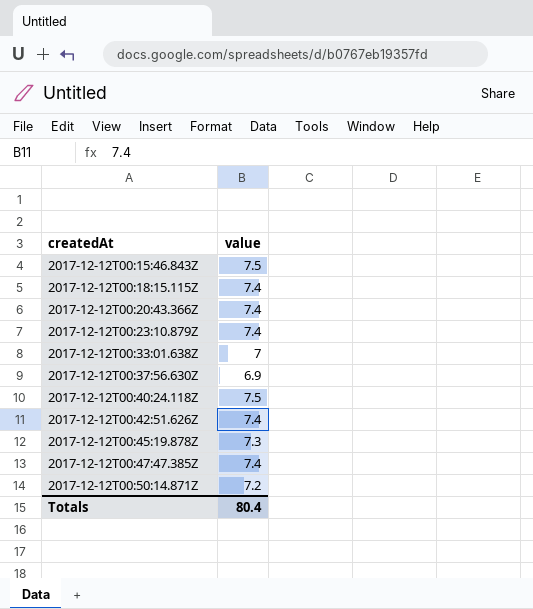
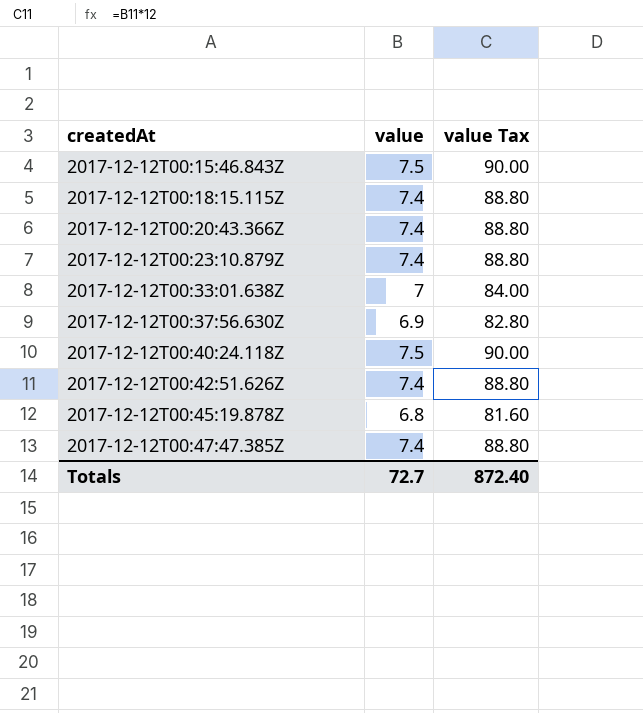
column value Tax | formula: none -> [value] * 12
row 2017-12-12T00:50:14.871Z: 7.2 -> none
2017-12-12T00:45:19.878Z | value: 7.3 -> 6.8
Totals | value: 80.4 -> 72.7

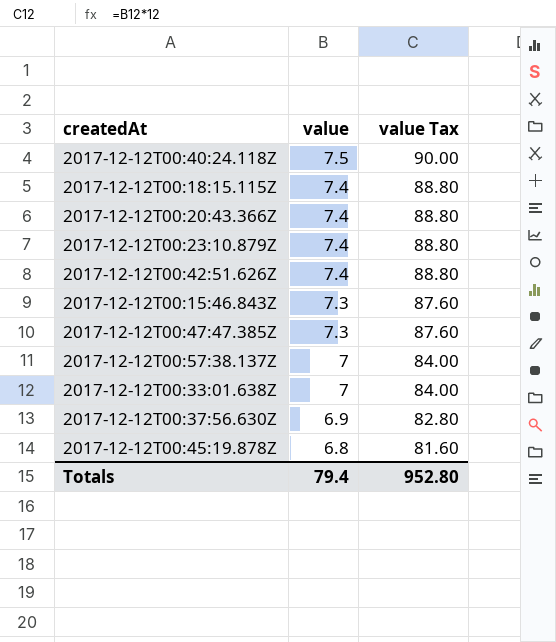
row order: createdAt ascending -> value descending
2017-12-12T00:15:46.843Z | value: 7.5 -> 7.3
2017-12-12T00:15:46.843Z | value Tax: 90.00 -> 87.60
2017-12-12T00:47:47.385Z | value: 7.4 -> 7.3
2017-12-12T00:47:47.385Z | value Tax: 88.80 -> 87.60
row 2017-12-12T00:57:38.137Z: none -> 7 | 84.00
Totals | value: 72.7 -> 79.4
Totals | value Tax: 872.40 -> 952.80

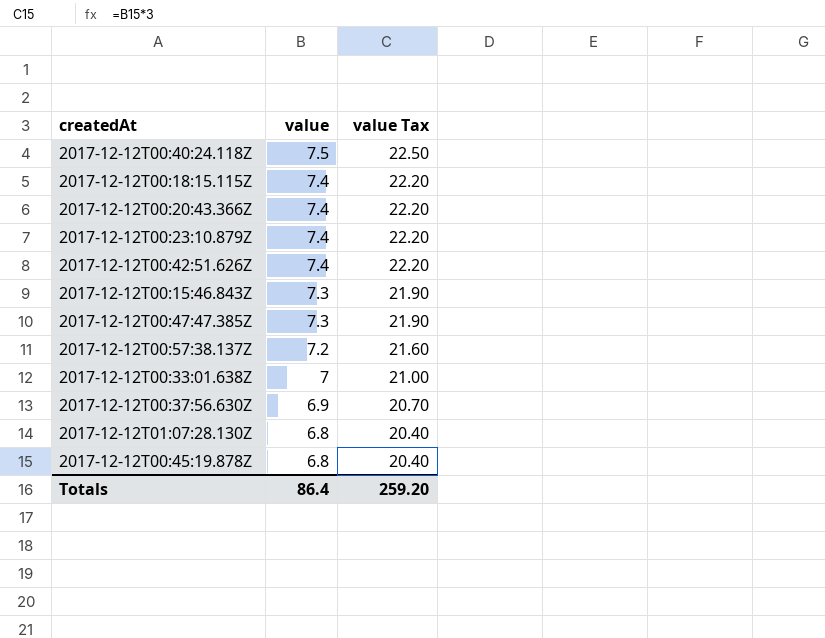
column value Tax | formula: [value] * 12 -> [value] * 3
2017-12-12T00:57:38.137Z | value: 7 -> 7.2
row 2017-12-12T01:07:28.130Z: none -> 6.8 | 20.40
Totals | value: 79.4 -> 86.4
Totals | value Tax: 952.80 -> 259.20

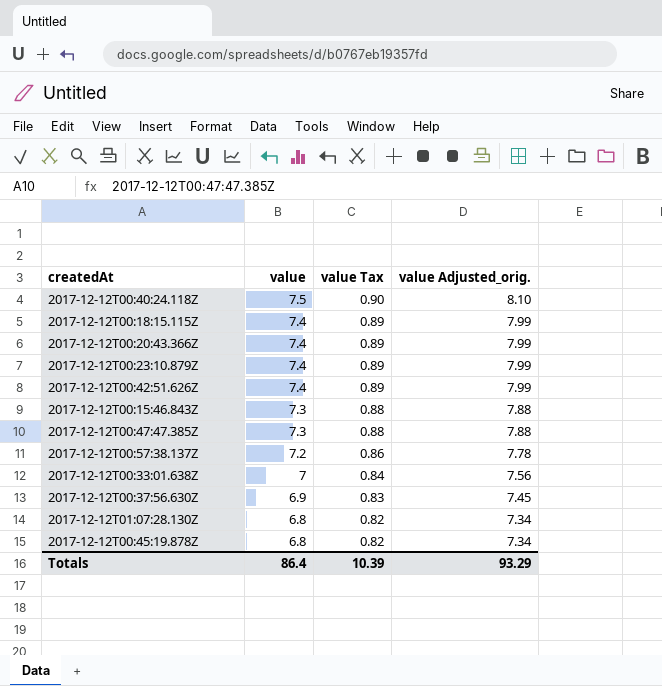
column value Tax | formula: [value] * 3 -> [value] * 0.12
column value Adjusted_orig. | formula: none -> [value] * 1.08
Totals | value Tax: 259.20 -> 10.39

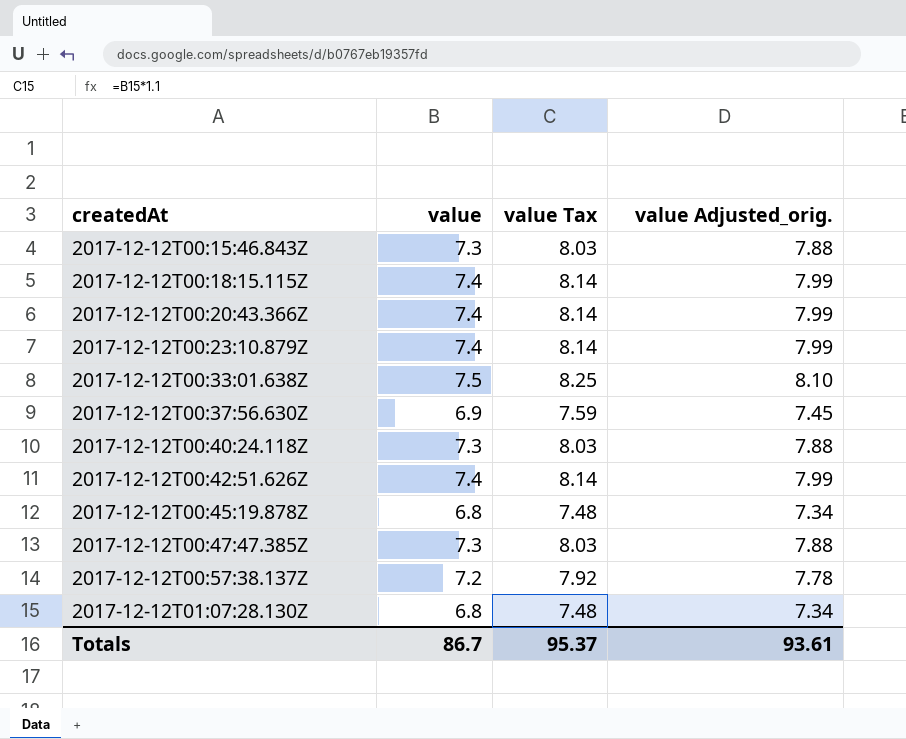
row order: value descending -> createdAt ascending
column value Tax | formula: [value] * 0.12 -> [value] * 1.1
2017-12-12T00:33:01.638Z | value: 7 -> 7.5
2017-12-12T00:33:01.638Z | value Adjusted_orig.: 7.56 -> 8.10
2017-12-12T00:40:24.118Z | value: 7.5 -> 7.3
2017-12-12T00:40:24.118Z | value Adjusted_orig.: 8.10 -> 7.88
Totals | value: 86.4 -> 86.7
Totals | value Tax: 10.39 -> 95.37
Totals | value Adjusted_orig.: 93.29 -> 93.61

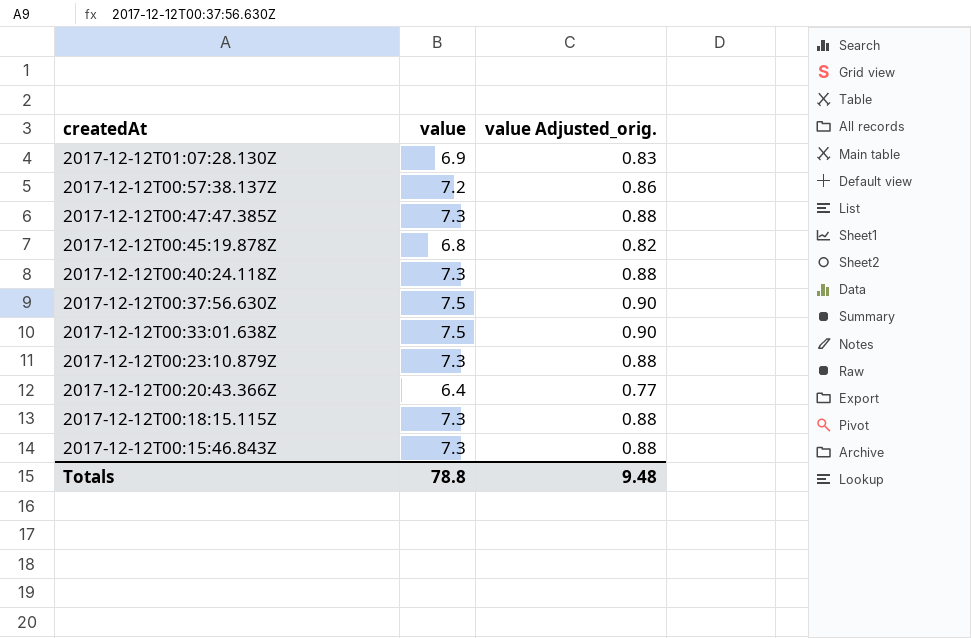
row order: createdAt ascending -> createdAt descending
column value Tax | formula: [value] * 1.1 -> none
column value Adjusted_orig. | formula: [value] * 1.08 -> [value] * 0.12
row 2017-12-12T00:42:51.626Z: 7.4 | 8.14 | 7.99 -> none
2017-12-12T01:07:28.130Z | value: 6.8 -> 6.9
2017-12-12T00:37:56.630Z | value: 6.9 -> 7.5
2017-12-12T00:23:10.879Z | value: 7.4 -> 7.3
2017-12-12T00:20:43.366Z | value: 7.4 -> 6.4
2017-12-12T00:18:15.115Z | value: 7.4 -> 7.3
Totals | value: 86.7 -> 78.8
Totals | value Adjusted_orig.: 93.61 -> 9.48

